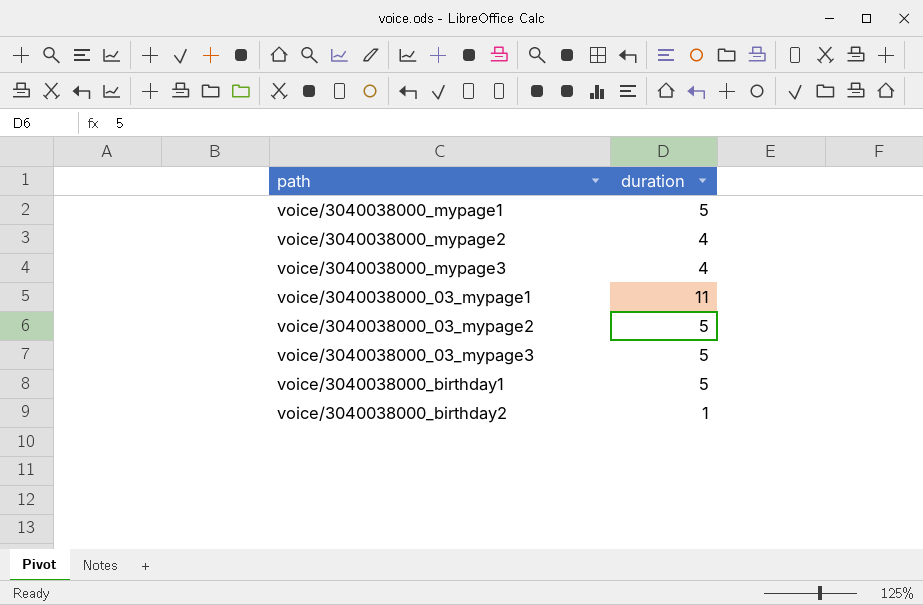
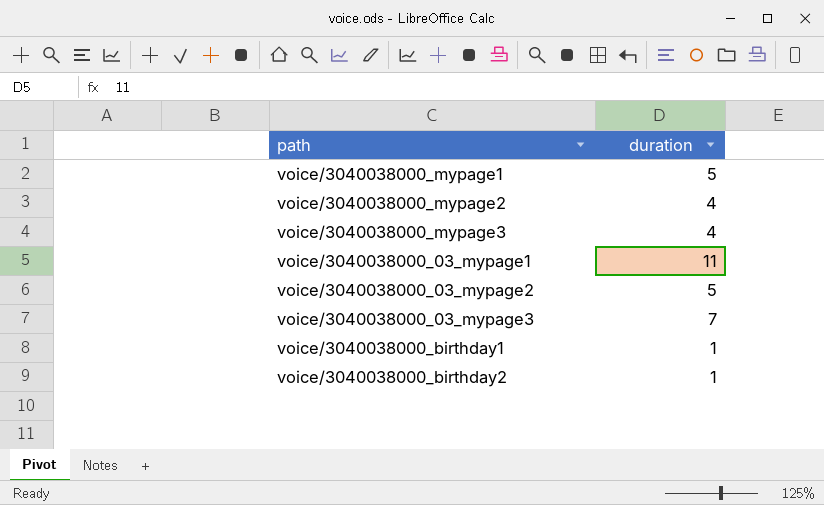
voice/3040038000_03_mypage3 | duration: 5 -> 7
voice/3040038000_birthday1 | duration: 5 -> 1

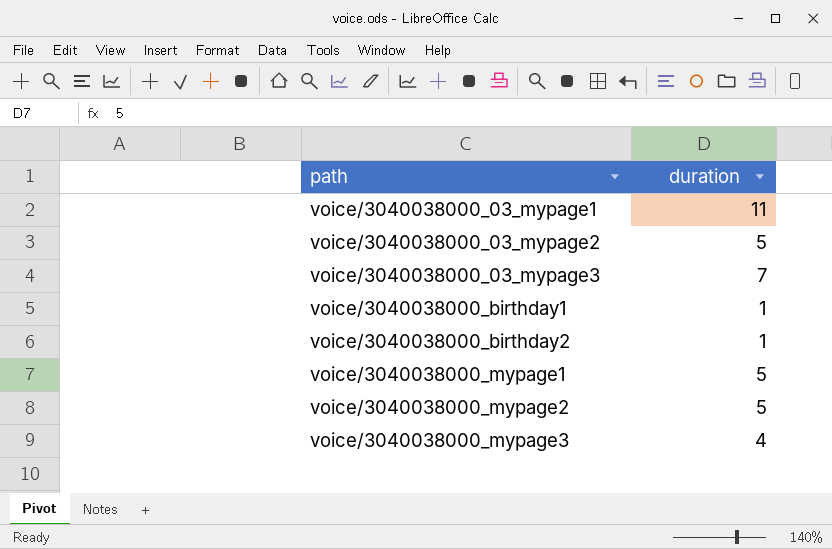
row order: none -> path ascending
voice/3040038000_mypage2 | duration: 4 -> 5

